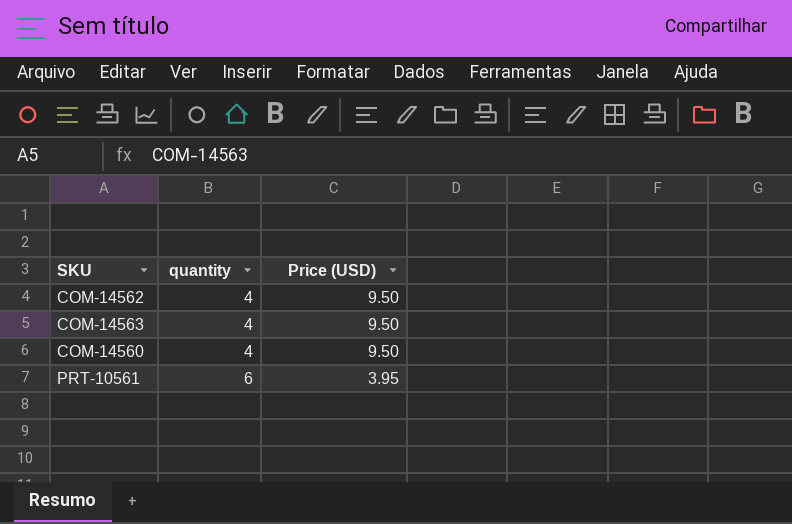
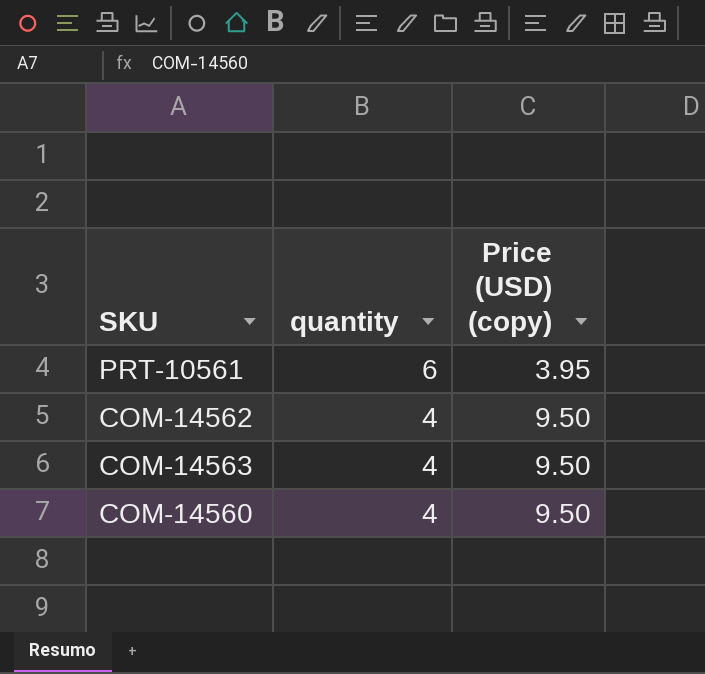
row order: quantity ascending -> quantity descending
column name: Price (USD) -> Price (USD) (copy)

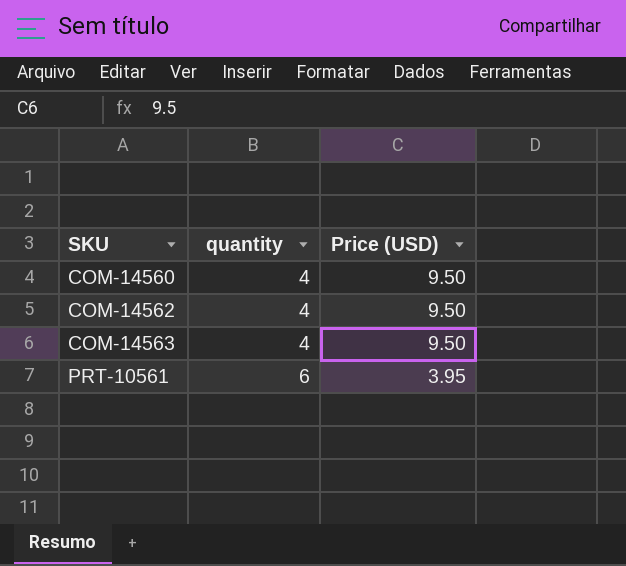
row order: quantity descending -> SKU ascending
column name: Price (USD) (copy) -> Price (USD)

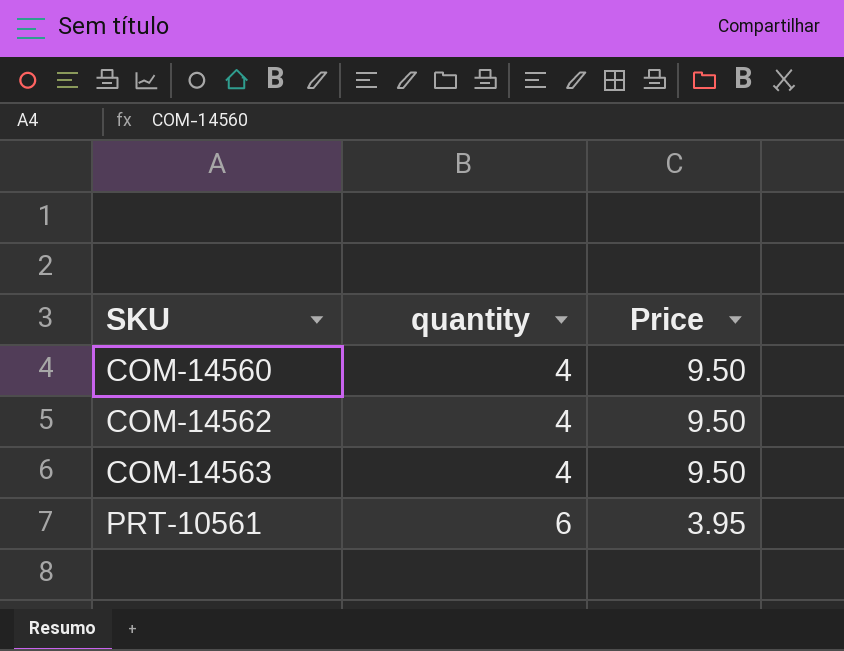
column name: Price (USD) -> Price

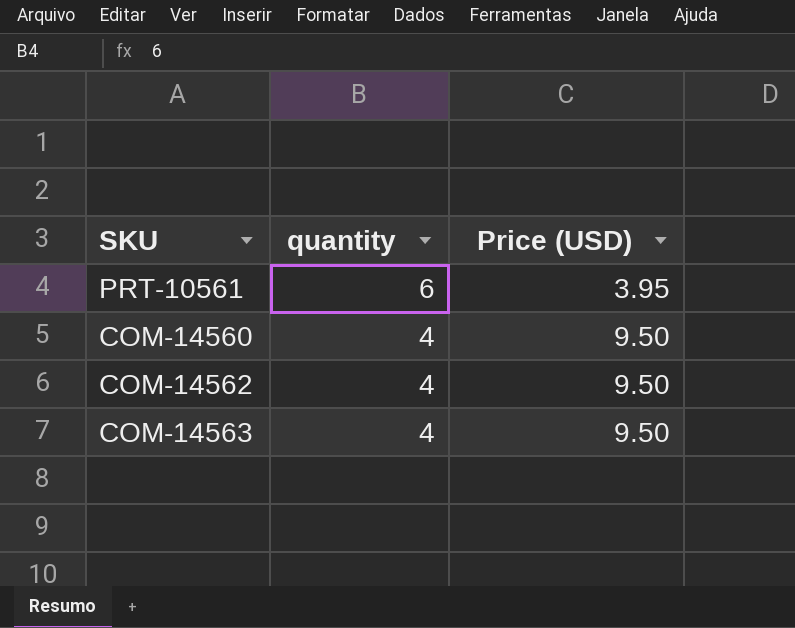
row order: SKU ascending -> quantity descending
column name: Price -> Price (USD)

